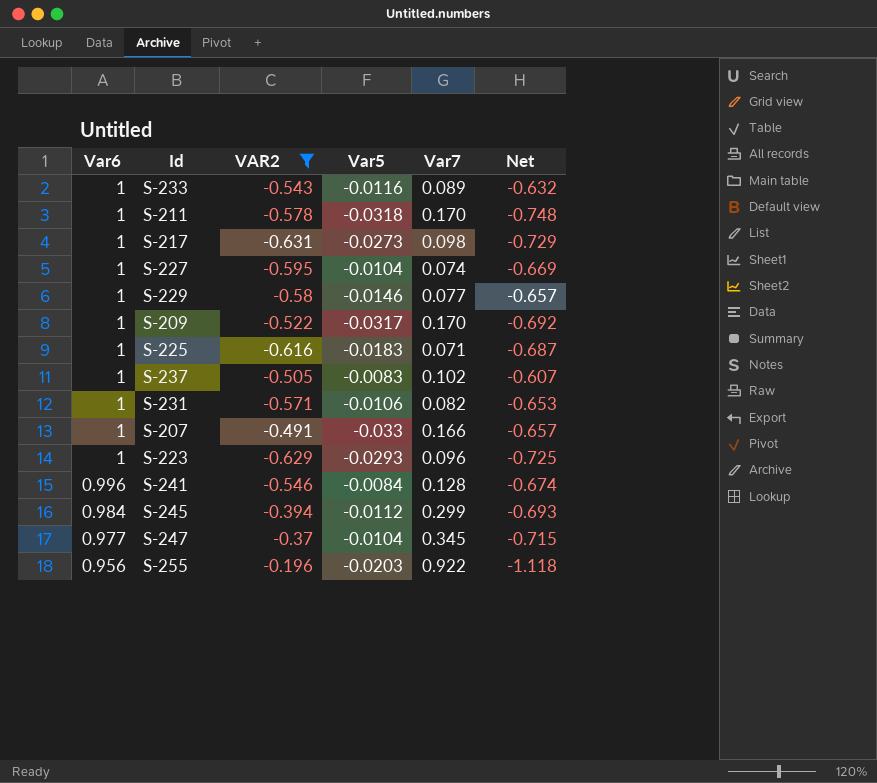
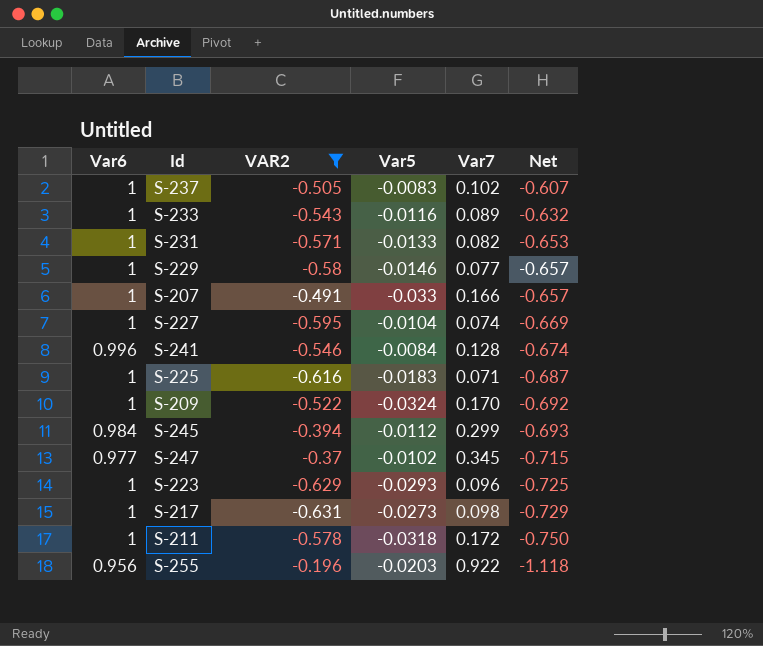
row order: Var6 descending -> Net descending
S-231 | Var5: -0.0106 -> -0.0133
S-209 | Var5: -0.0317 -> -0.0324
S-247 | Var5: -0.0104 -> -0.0102
S-211 | Var7: 0.170 -> 0.172
S-211 | Net: -0.748 -> -0.750

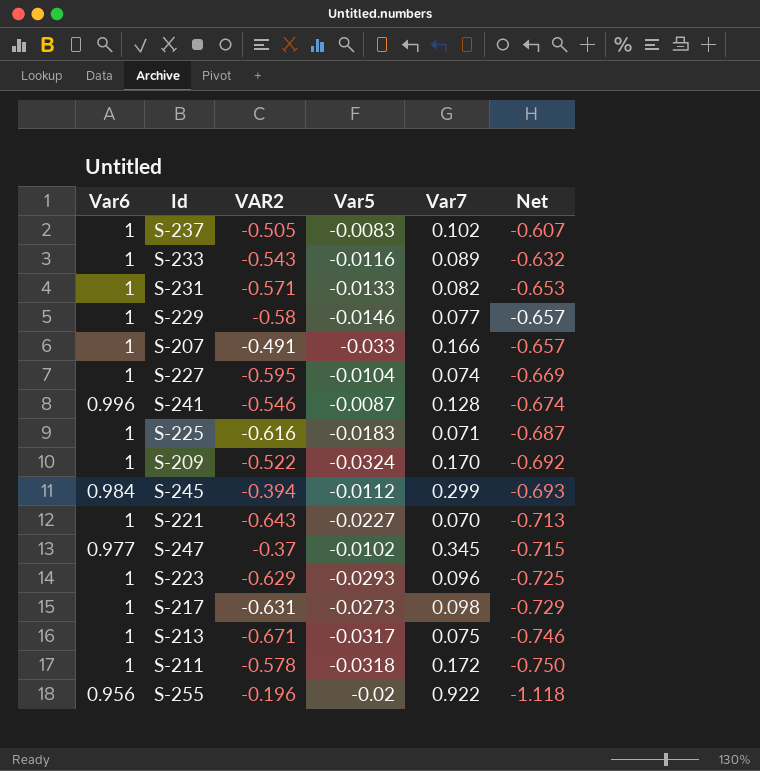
filter: VAR2 >= -0.631 -> none
S-241 | Var5: -0.0084 -> -0.0087
S-255 | Var5: -0.0203 -> -0.02

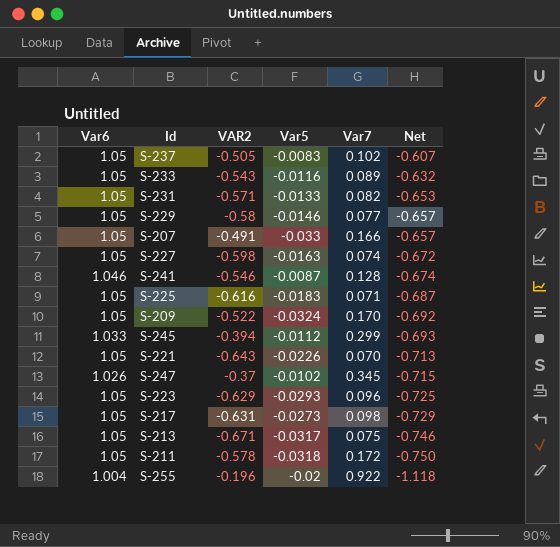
S-237 | Var6: 1 -> 1.05
S-233 | Var6: 1 -> 1.05
S-231 | Var6: 1 -> 1.05
S-229 | Var6: 1 -> 1.05
S-207 | Var6: 1 -> 1.05
S-227 | Var6: 1 -> 1.05
S-227 | VAR2: -0.595 -> -0.598
S-227 | Var5: -0.0104 -> -0.0163
S-227 | Net: -0.669 -> -0.672
S-241 | Var6: 0.996 -> 1.046
S-225 | Var6: 1 -> 1.05
S-209 | Var6: 1 -> 1.05
S-245 | Var6: 0.984 -> 1.033
S-221 | Var6: 1 -> 1.05
S-221 | Var5: -0.0227 -> -0.0226
S-247 | Var6: 0.977 -> 1.026
S-223 | Var6: 1 -> 1.05
S-217 | Var6: 1 -> 1.05
S-213 | Var6: 1 -> 1.05
S-211 | Var6: 1 -> 1.05
S-255 | Var6: 0.956 -> 1.004

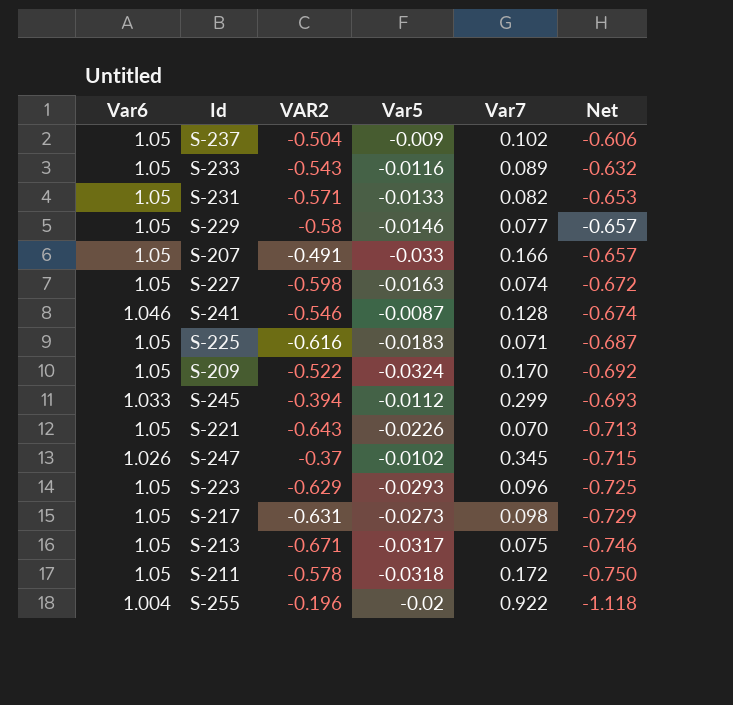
S-237 | VAR2: -0.505 -> -0.504
S-237 | Var5: -0.0083 -> -0.009
S-237 | Net: -0.607 -> -0.606

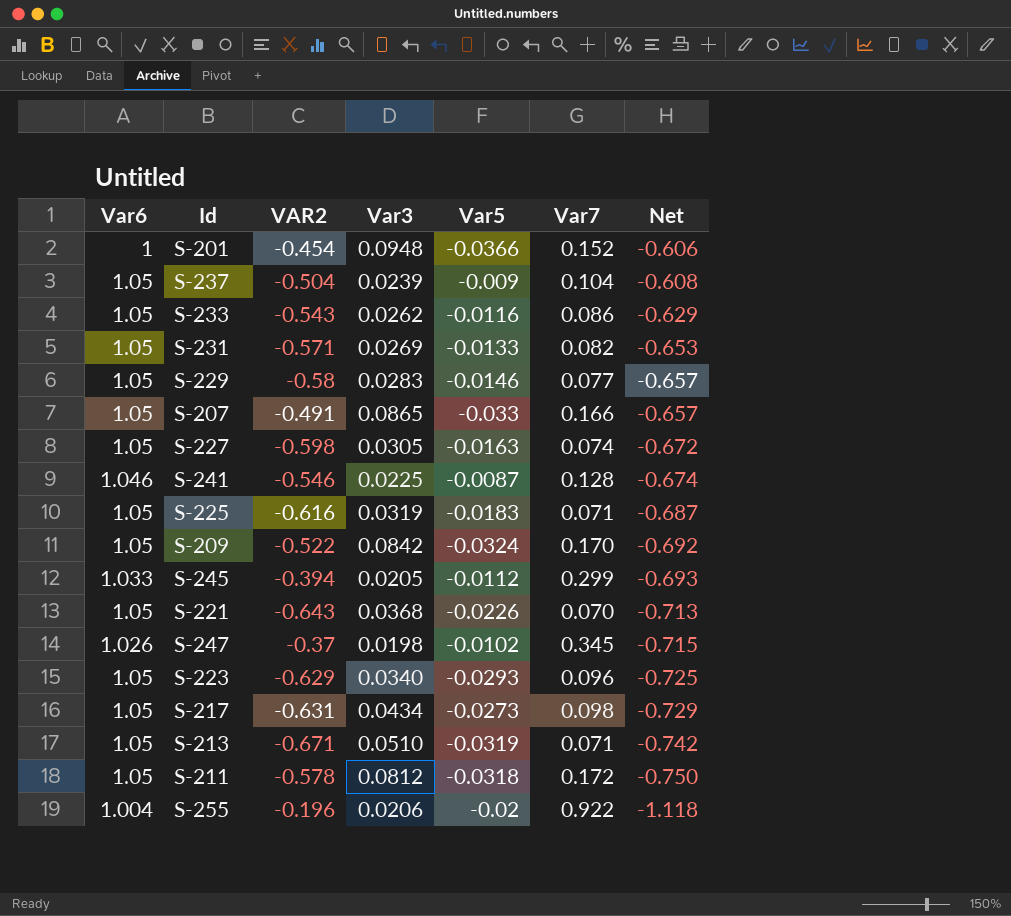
column Var3 | position: none -> 4
row S-201: none -> 1 | -0.454 | 0.0948 | -0.0366 | 0.152 | -0.606
S-237 | Var7: 0.102 -> 0.104
S-237 | Net: -0.606 -> -0.608
S-233 | Var7: 0.089 -> 0.086
S-233 | Net: -0.632 -> -0.629
S-213 | Var5: -0.0317 -> -0.0319
S-213 | Var7: 0.075 -> 0.071
S-213 | Net: -0.746 -> -0.742

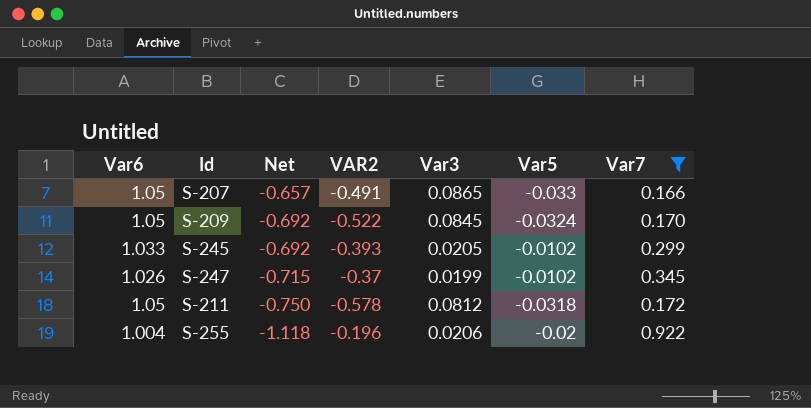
filter: none -> Var7 >= 0.166
column Net | position: 7 -> 3
S-209 | Var3: 0.0842 -> 0.0845
S-245 | Net: -0.693 -> -0.692
S-245 | VAR2: -0.394 -> -0.393
S-245 | Var5: -0.0112 -> -0.0102
S-247 | Var3: 0.0198 -> 0.0199

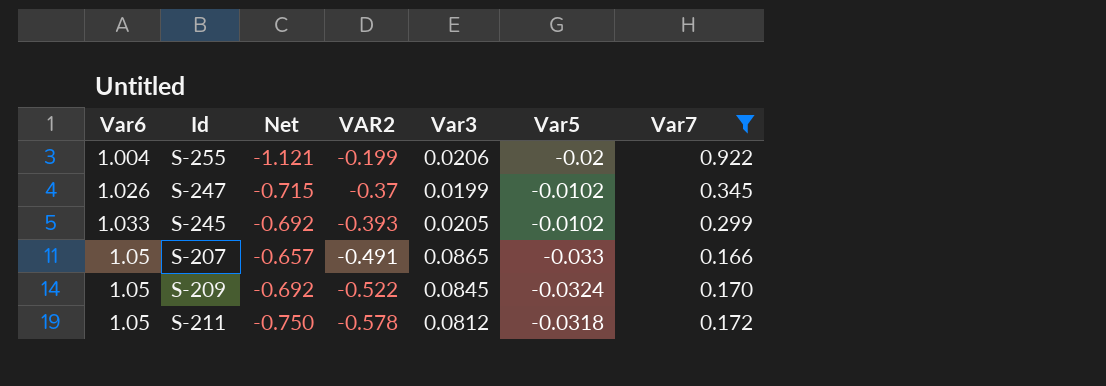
row order: Net descending -> Var6 ascending
S-255 | Net: -1.118 -> -1.121
S-255 | VAR2: -0.196 -> -0.199

